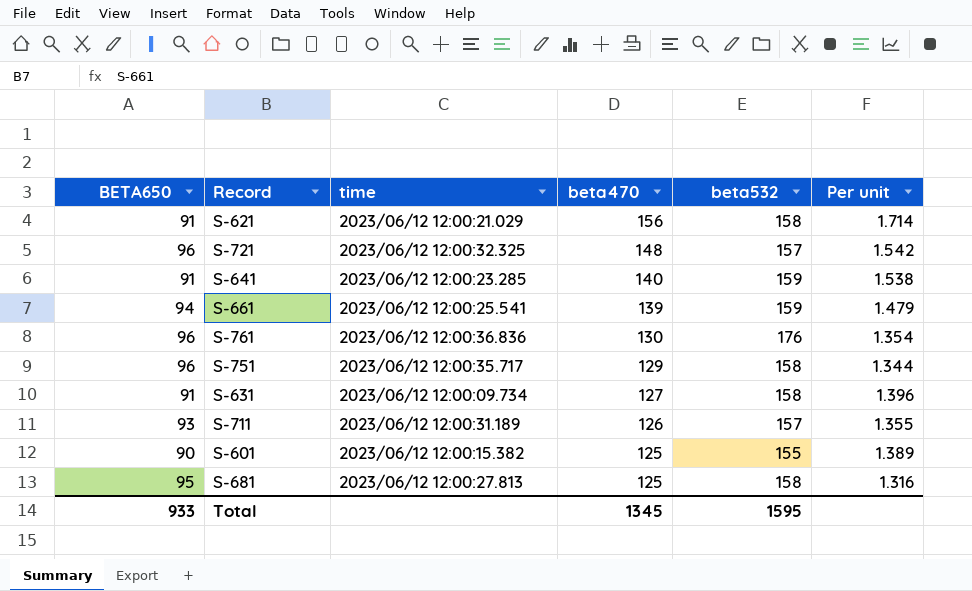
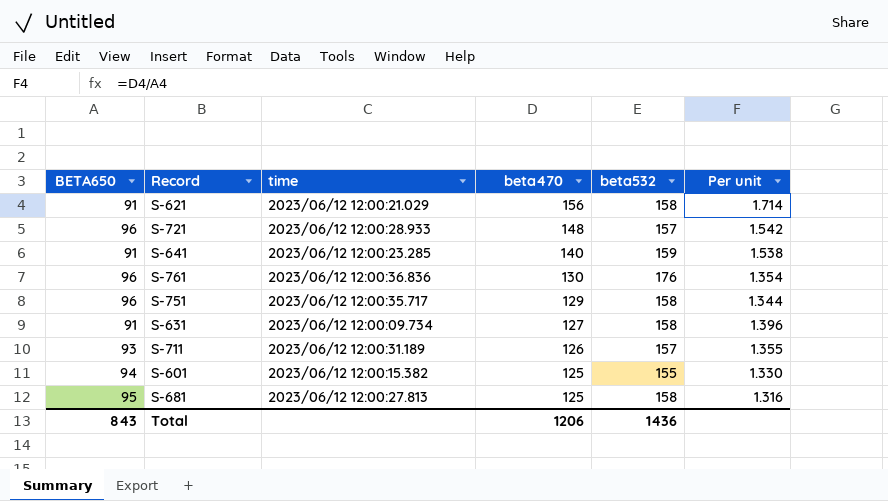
row S-661: 94 | 2023/06/12 12:00:25.541 | 139 | 159 | 1.479 -> none
S-721 | time: 2023/06/12 12:00:32.325 -> 2023/06/12 12:00:28.933
S-601 | BETA650: 90 -> 94
S-601 | Per unit: 1.389 -> 1.330
Total | BETA650: 933 -> 843
Total | beta470: 1345 -> 1206
Total | beta532: 1595 -> 1436

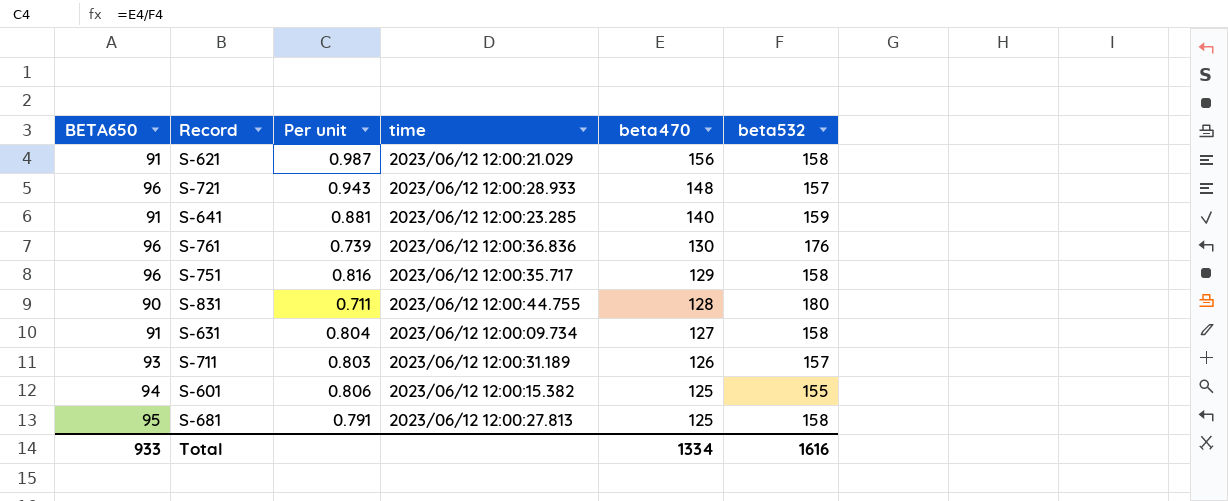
column Per unit | formula: [beta470] / [BETA650] -> [beta470] / [beta532]
column Per unit | position: 6 -> 3
row S-831: none -> 90 | 0.711 | 2023/06/12 12:00:44.755 | 128 | 180
Total | BETA650: 843 -> 933
Total | beta470: 1206 -> 1334
Total | beta532: 1436 -> 1616

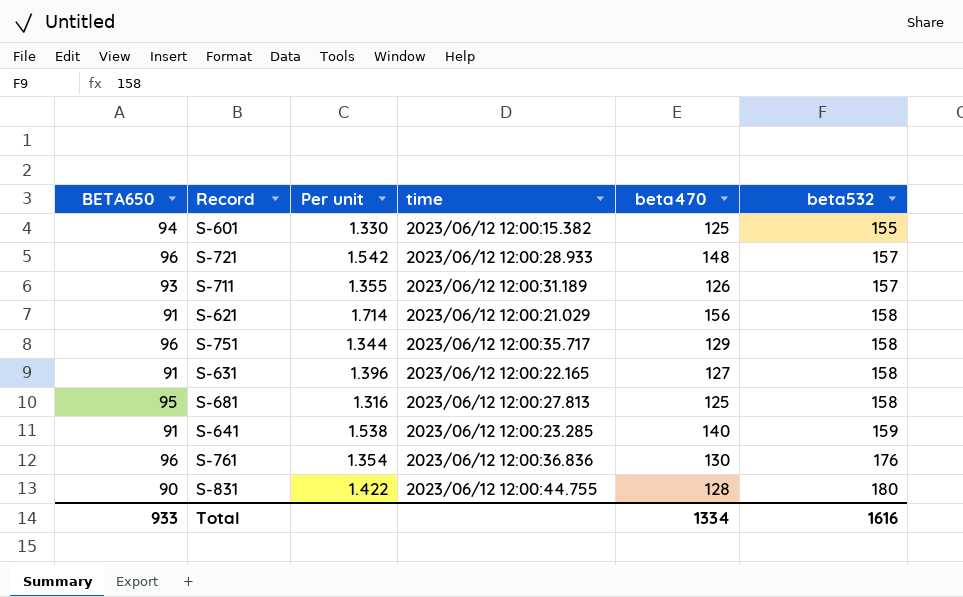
row order: beta470 descending -> beta532 ascending
column Per unit | formula: [beta470] / [beta532] -> [beta470] / [BETA650]
S-631 | time: 2023/06/12 12:00:09.734 -> 2023/06/12 12:00:22.165

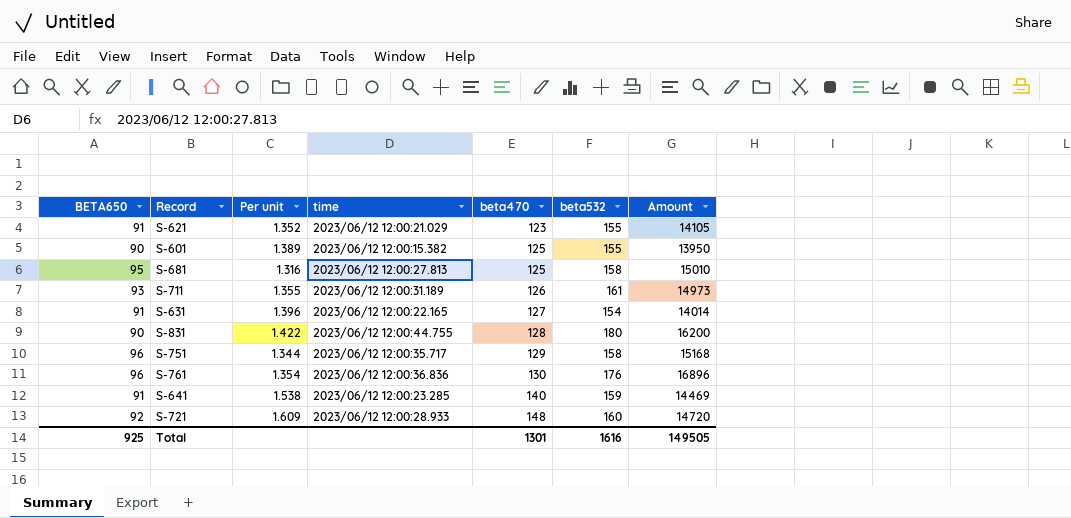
row order: beta532 ascending -> beta470 ascending
column Amount | formula: none -> [BETA650] * [beta532]
S-621 | Per unit: 1.714 -> 1.352
S-621 | beta470: 156 -> 123
S-621 | beta532: 158 -> 155
S-601 | BETA650: 94 -> 90
S-601 | Per unit: 1.330 -> 1.389
S-711 | beta532: 157 -> 161
S-631 | beta532: 158 -> 154
S-721 | BETA650: 96 -> 92
S-721 | Per unit: 1.542 -> 1.609
S-721 | beta532: 157 -> 160
Total | BETA650: 933 -> 925
Total | beta470: 1334 -> 1301

